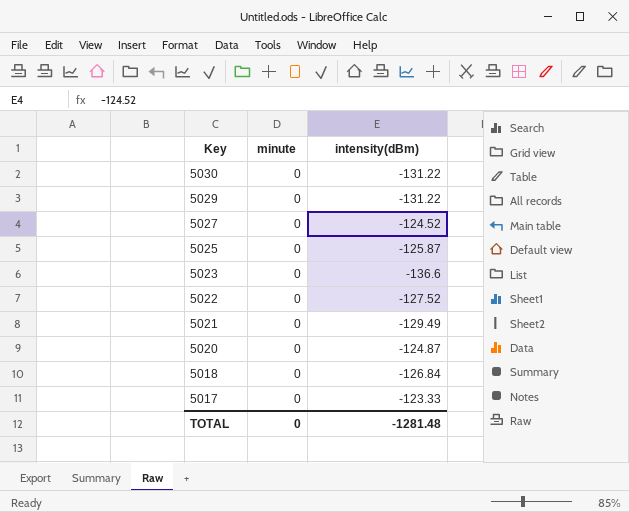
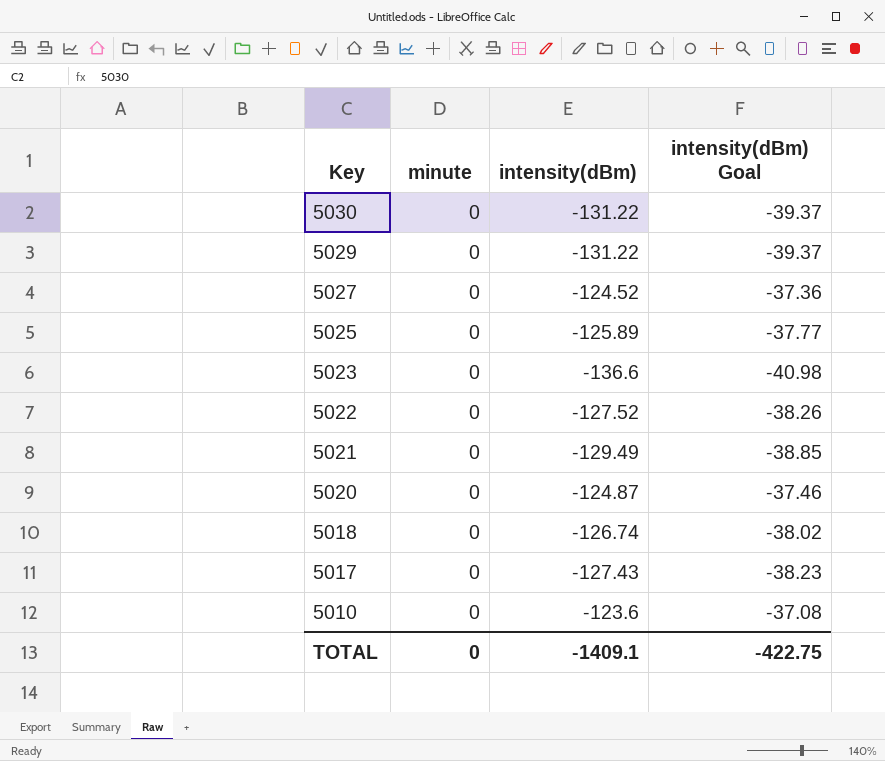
column intensity(dBm) Goal | formula: none -> [intensity(dBm)] * 0.3
5025 | intensity(dBm): -125.87 -> -125.89
5018 | intensity(dBm): -126.84 -> -126.74
5017 | intensity(dBm): -123.33 -> -127.43
row 5010: none -> 0 | -123.6 | -37.08
TOTAL | intensity(dBm): -1281.48 -> -1409.1

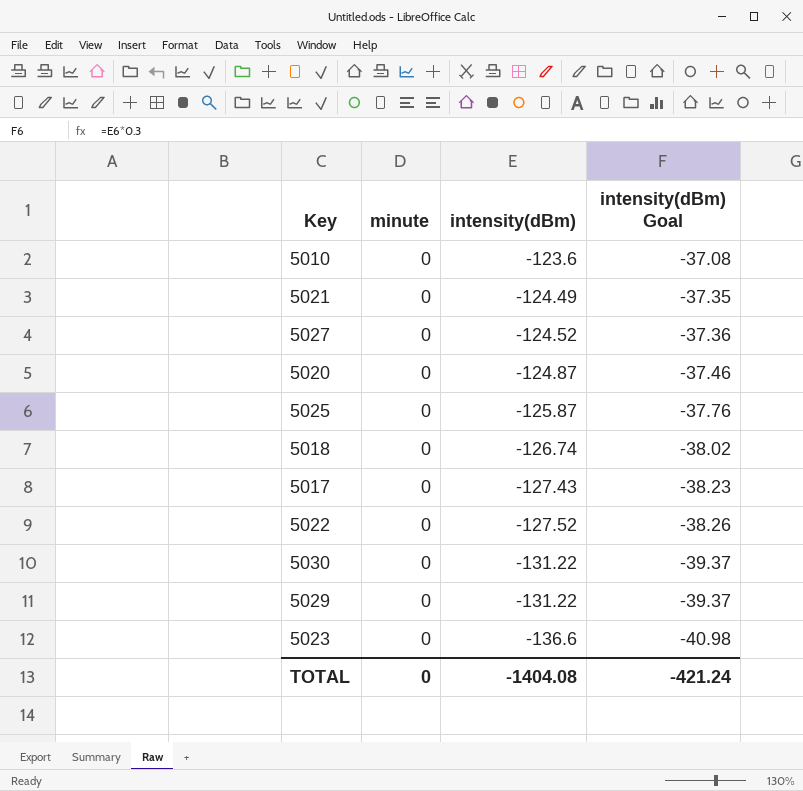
row order: Key descending -> intensity(dBm) descending
5021 | intensity(dBm): -129.49 -> -124.49
5021 | intensity(dBm) Goal: -38.85 -> -37.35
5025 | intensity(dBm): -125.89 -> -125.87
5025 | intensity(dBm) Goal: -37.77 -> -37.76
TOTAL | intensity(dBm): -1409.1 -> -1404.08
TOTAL | intensity(dBm) Goal: -422.75 -> -421.24

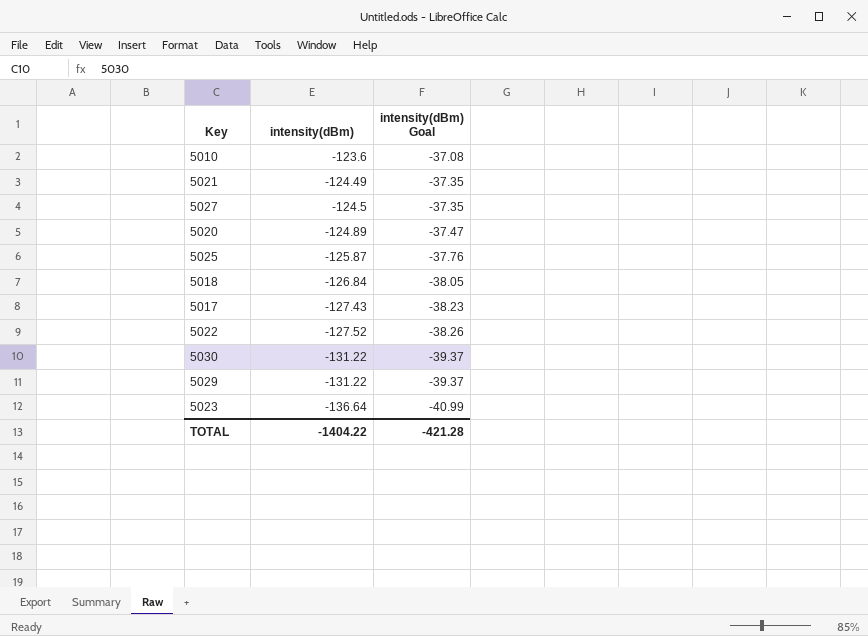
column minute | position: 2 -> none
5027 | intensity(dBm): -124.52 -> -124.5
5027 | intensity(dBm) Goal: -37.36 -> -37.35
5020 | intensity(dBm): -124.87 -> -124.89
5020 | intensity(dBm) Goal: -37.46 -> -37.47
5018 | intensity(dBm): -126.74 -> -126.84
5018 | intensity(dBm) Goal: -38.02 -> -38.05
5023 | intensity(dBm): -136.6 -> -136.64
5023 | intensity(dBm) Goal: -40.98 -> -40.99
TOTAL | intensity(dBm): -1404.08 -> -1404.22
TOTAL | intensity(dBm) Goal: -421.24 -> -421.28

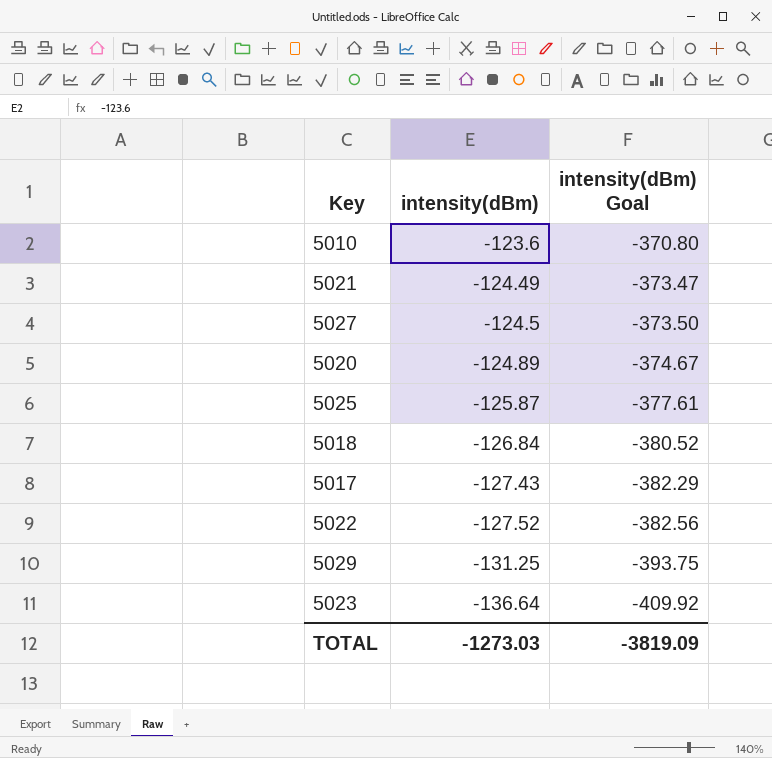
column intensity(dBm) Goal | formula: [intensity(dBm)] * 0.3 -> [intensity(dBm)] * 3
row 5030: -131.22 | -39.37 -> none
5029 | intensity(dBm): -131.22 -> -131.25
TOTAL | intensity(dBm): -1404.22 -> -1273.03
TOTAL | intensity(dBm) Goal: -421.28 -> -3819.09

